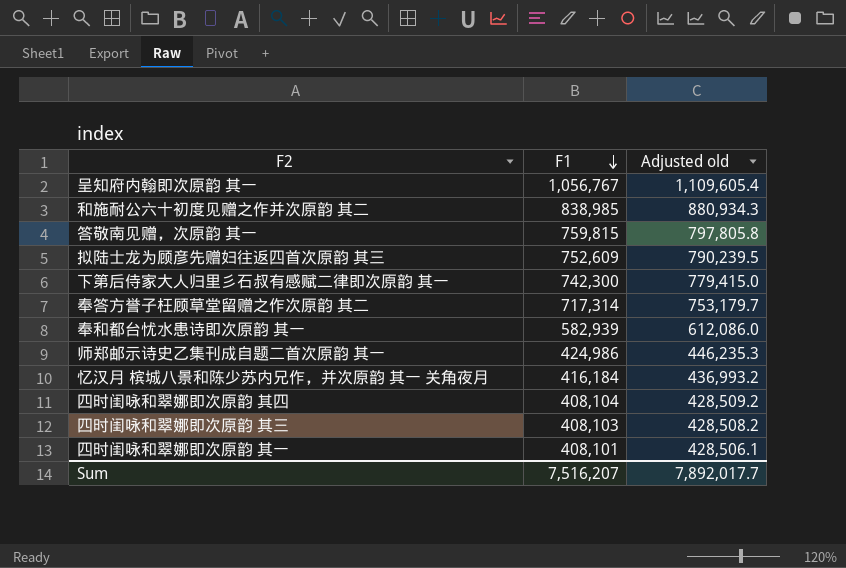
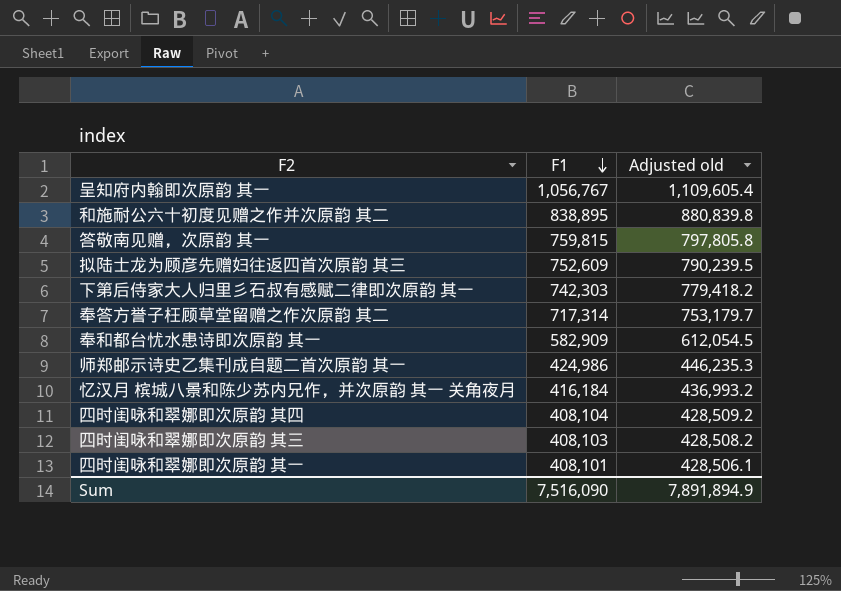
和施耐公六十初度见赠之作并次原韵 其二 | F1: 838,985 -> 838,895
和施耐公六十初度见赠之作并次原韵 其二 | Adjusted old: 880,934.3 -> 880,839.8
下第后侍家大人归里彡石叔有感赋二律即次原韵 其一 | F1: 742,300 -> 742,303
下第后侍家大人归里彡石叔有感赋二律即次原韵 其一 | Adjusted old: 779,415.0 -> 779,418.2
奉和都台忧水患诗即次原韵 其一 | F1: 582,939 -> 582,909
奉和都台忧水患诗即次原韵 其一 | Adjusted old: 612,086.0 -> 612,054.5
Sum | F1: 7,516,207 -> 7,516,090
Sum | Adjusted old: 7,892,017.7 -> 7,891,894.9

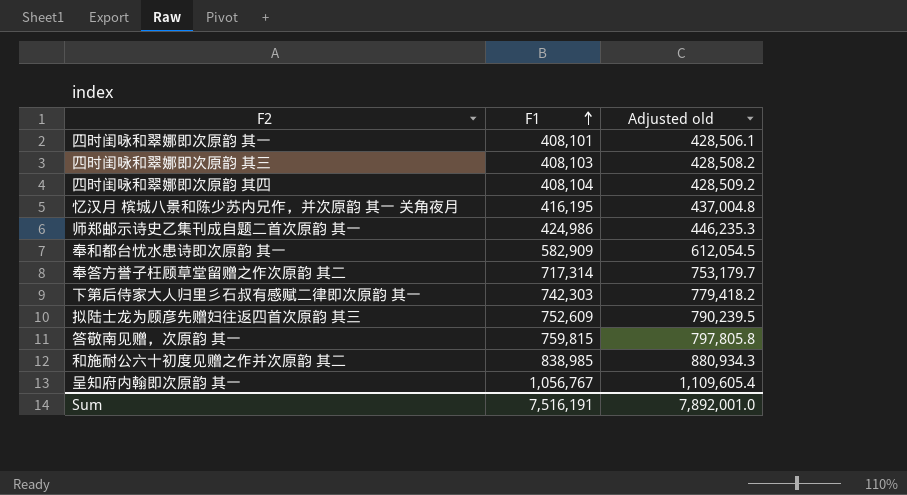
row order: F1 descending -> F1 ascending
忆汉月 槟城八景和陈少苏内兄作，并次原韵 其一 关角夜月 | F1: 416,184 -> 416,195
忆汉月 槟城八景和陈少苏内兄作，并次原韵 其一 关角夜月 | Adjusted old: 436,993.2 -> 437,004.8
和施耐公六十初度见赠之作并次原韵 其二 | F1: 838,895 -> 838,985
和施耐公六十初度见赠之作并次原韵 其二 | Adjusted old: 880,839.8 -> 880,934.3
Sum | F1: 7,516,090 -> 7,516,191
Sum | Adjusted old: 7,891,894.9 -> 7,892,001.0

